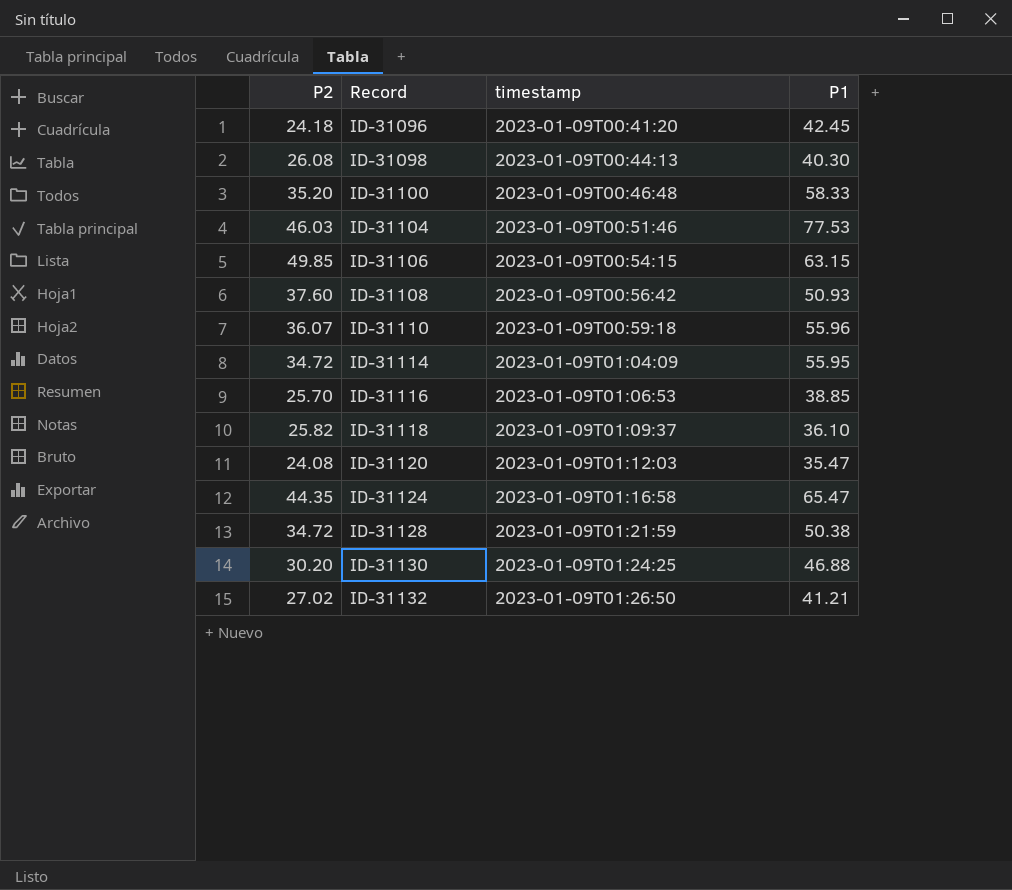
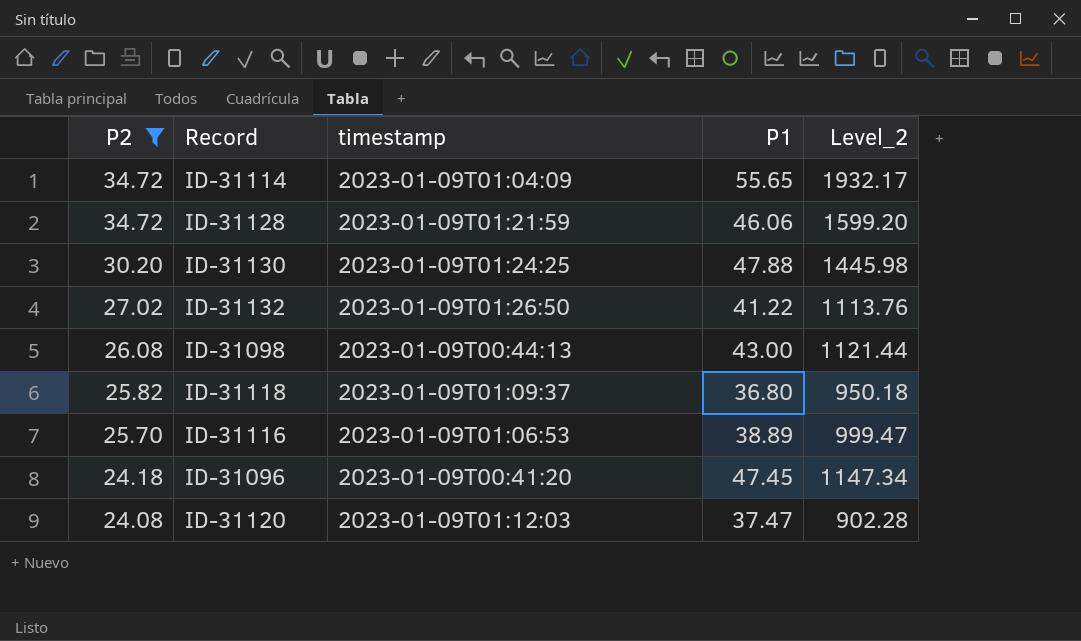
filter: none -> P2 <= 34.72
row order: Record ascending -> P2 descending
column Level_2 | formula: none -> [P2] * [P1]
ID-31114 | P1: 55.95 -> 55.65
ID-31128 | P1: 50.38 -> 46.06
ID-31130 | P1: 46.88 -> 47.88
ID-31132 | P1: 41.21 -> 41.22
ID-31098 | P1: 40.30 -> 43.00
ID-31118 | P1: 36.10 -> 36.80
ID-31116 | P1: 38.85 -> 38.89
ID-31096 | P1: 42.45 -> 47.45
ID-31120 | P1: 35.47 -> 37.47

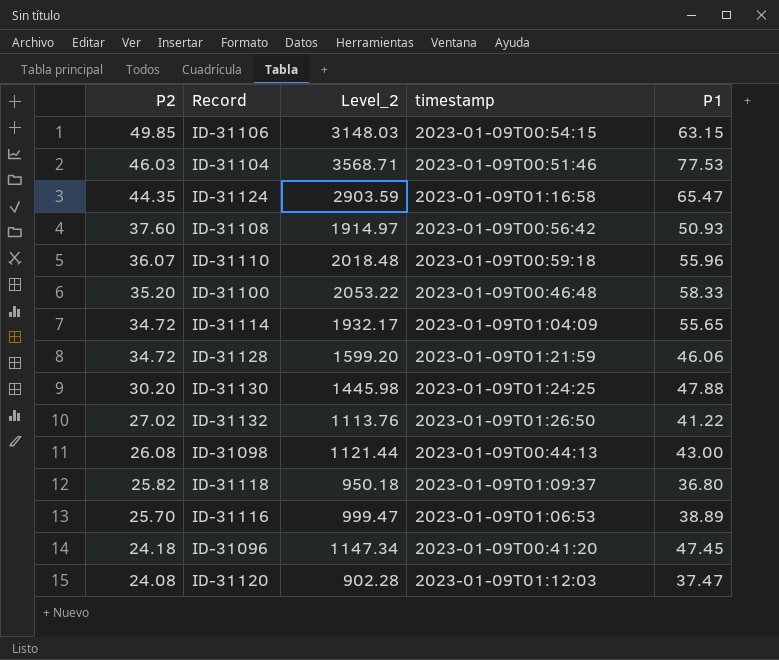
filter: P2 <= 34.72 -> none
column Level_2 | position: 5 -> 3

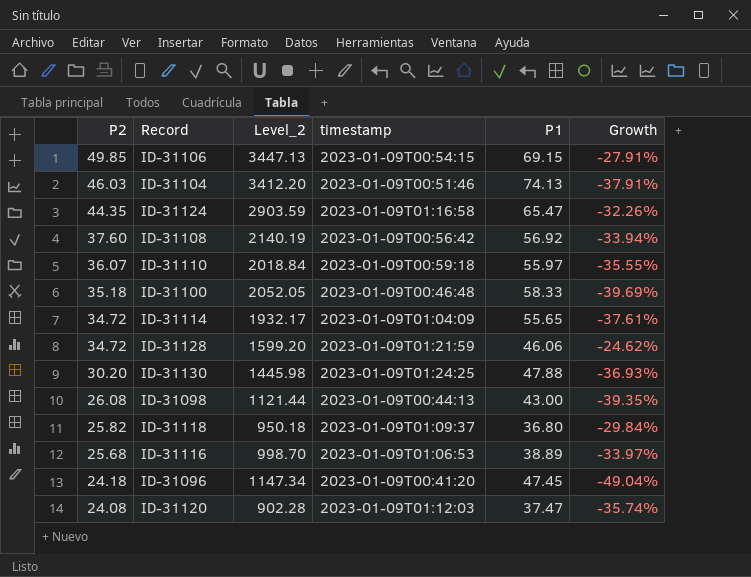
column Growth | formula: none -> ([P2] - [P1]) / [P1]
row ID-31132: 27.02 | 1113.76 | 2023-01-09T01:26:50 | 41.22 -> none
ID-31106 | Level_2: 3148.03 -> 3447.13
ID-31106 | P1: 63.15 -> 69.15
ID-31104 | Level_2: 3568.71 -> 3412.20
ID-31104 | P1: 77.53 -> 74.13
ID-31108 | Level_2: 1914.97 -> 2140.19
ID-31108 | P1: 50.93 -> 56.92
ID-31110 | Level_2: 2018.48 -> 2018.84
ID-31110 | P1: 55.96 -> 55.97
ID-31100 | P2: 35.20 -> 35.18
ID-31100 | Level_2: 2053.22 -> 2052.05
ID-31116 | P2: 25.70 -> 25.68
ID-31116 | Level_2: 999.47 -> 998.70

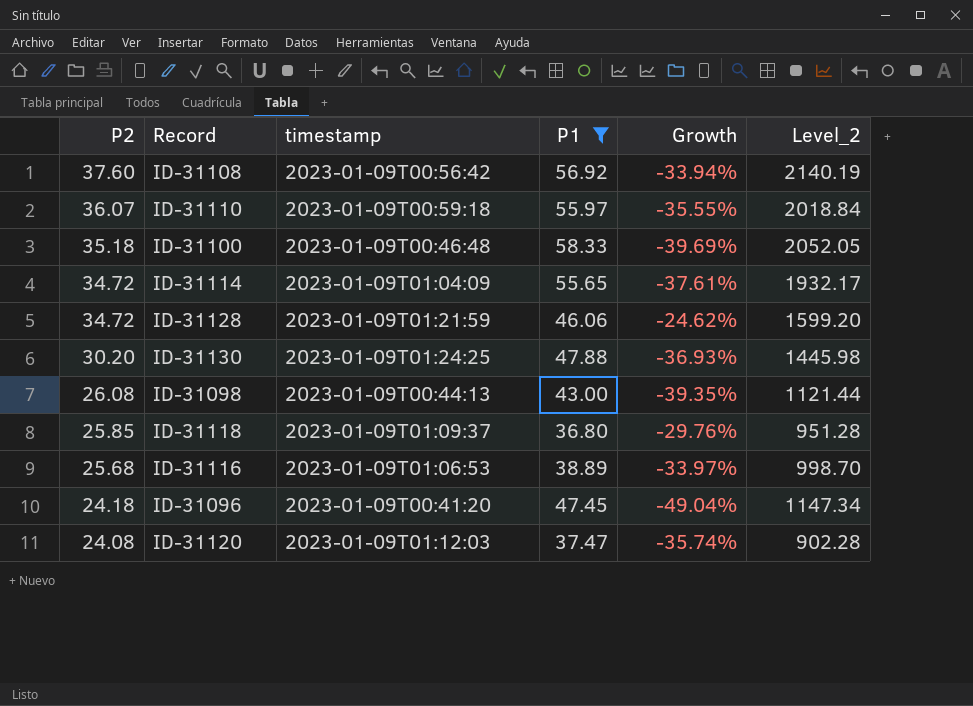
filter: none -> P1 <= 58.33
column Level_2 | position: 3 -> 6
ID-31118 | P2: 25.82 -> 25.85
ID-31118 | Growth: -29.84% -> -29.76%
ID-31118 | Level_2: 950.18 -> 951.28

